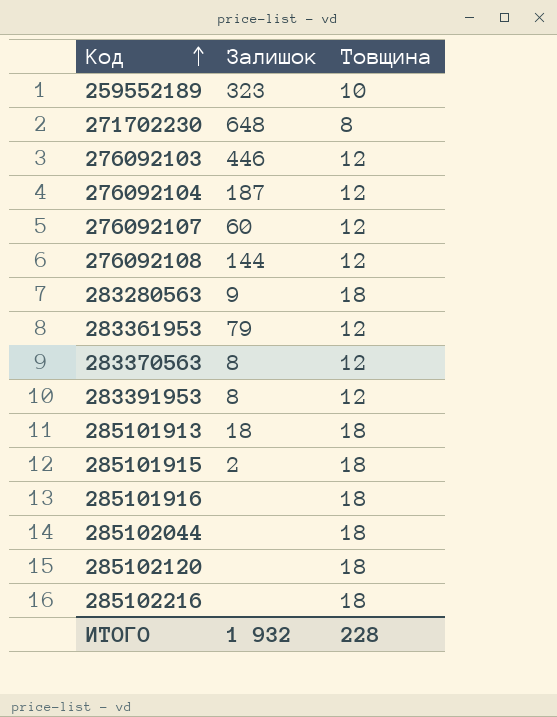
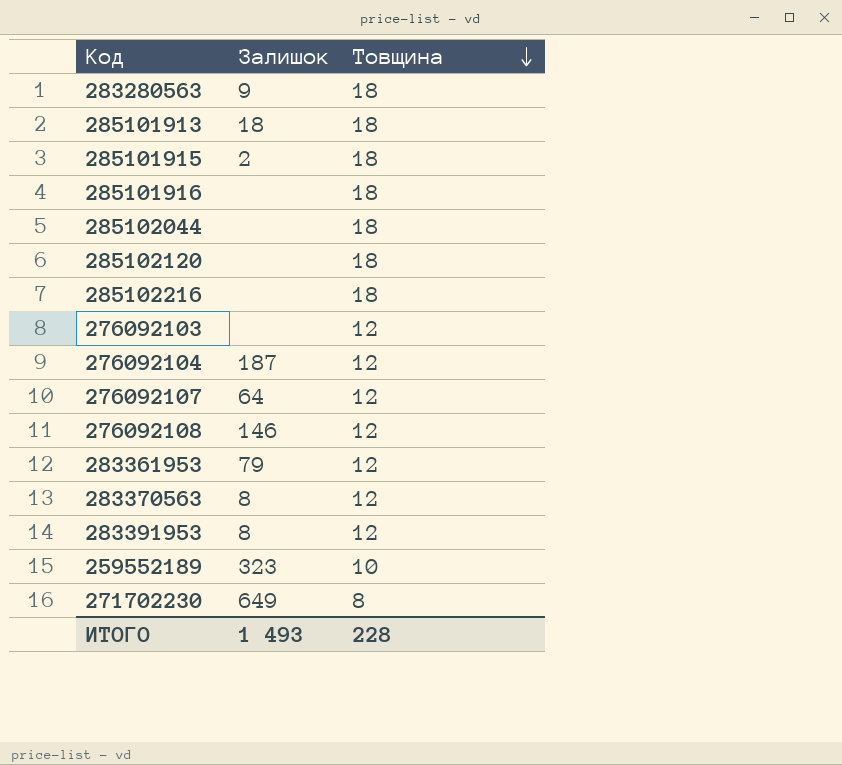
row order: Код ascending -> Товщина descending
276092103 | Залишок: 446 -> none
276092107 | Залишок: 60 -> 64
276092108 | Залишок: 144 -> 146
271702230 | Залишок: 648 -> 649
ИТОГО | Залишок: 1 932 -> 1 493

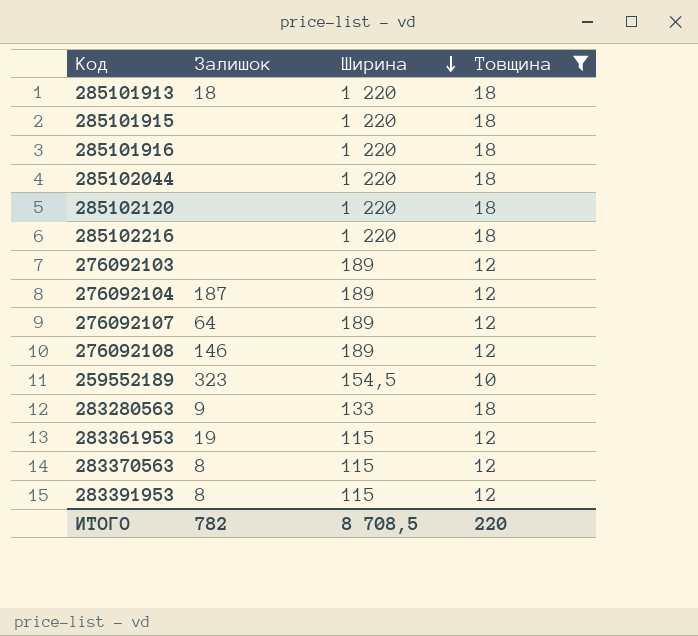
filter: none -> Товщина != 8
row order: Товщина descending -> Ширина descending
column Ширина | position: none -> 3
285101915 | Залишок: 2 -> none
283361953 | Залишок: 79 -> 19
ИТОГО | Залишок: 1 493 -> 782
ИТОГО | Товщина: 228 -> 220

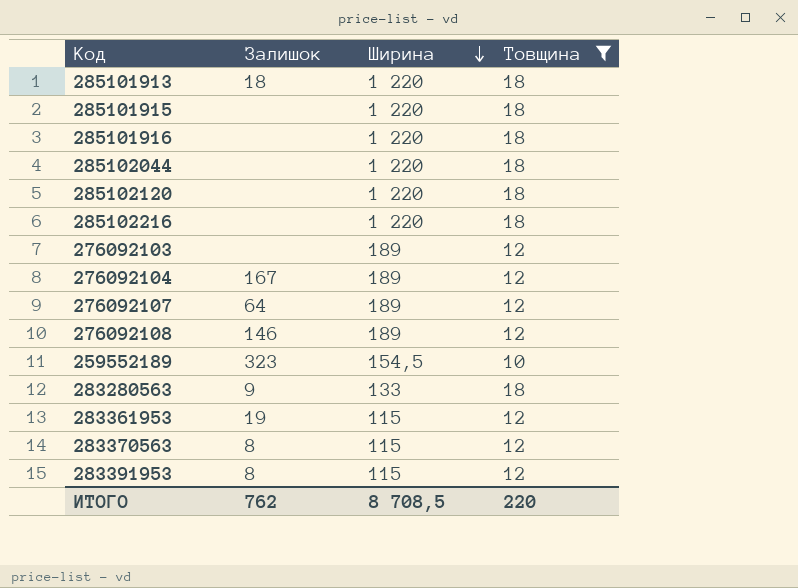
276092104 | Залишок: 187 -> 167
ИТОГО | Залишок: 782 -> 762

